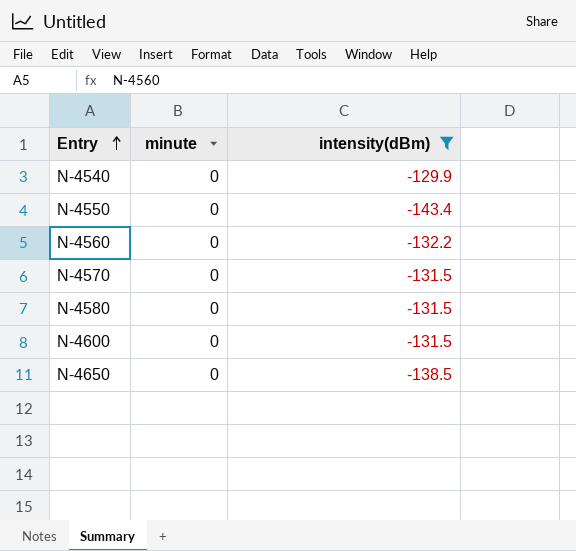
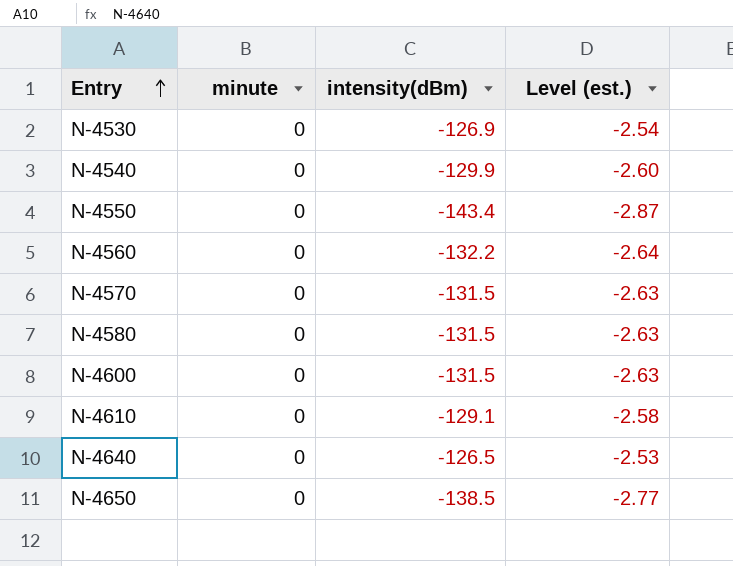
filter: intensity(dBm) <= -129.9 -> none
column Level (est.) | formula: none -> [intensity(dBm)] * 0.02

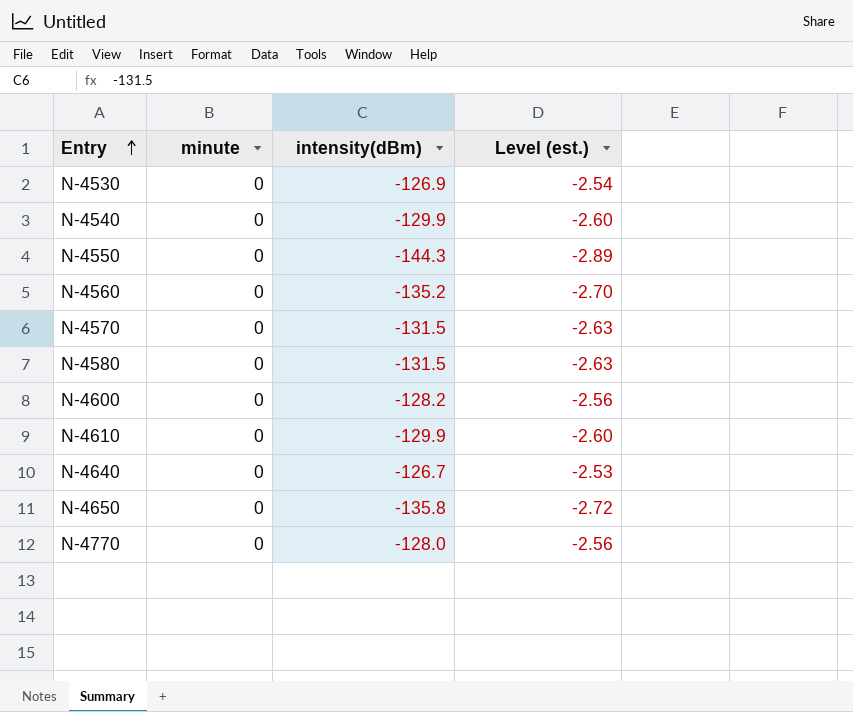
N-4550 | intensity(dBm): -143.4 -> -144.3
N-4550 | Level (est.): -2.87 -> -2.89
N-4560 | intensity(dBm): -132.2 -> -135.2
N-4560 | Level (est.): -2.64 -> -2.70
N-4600 | intensity(dBm): -131.5 -> -128.2
N-4600 | Level (est.): -2.63 -> -2.56
N-4610 | intensity(dBm): -129.1 -> -129.9
N-4610 | Level (est.): -2.58 -> -2.60
N-4640 | intensity(dBm): -126.5 -> -126.7
N-4650 | intensity(dBm): -138.5 -> -135.8
N-4650 | Level (est.): -2.77 -> -2.72
row N-4770: none -> 0 | -128.0 | -2.56

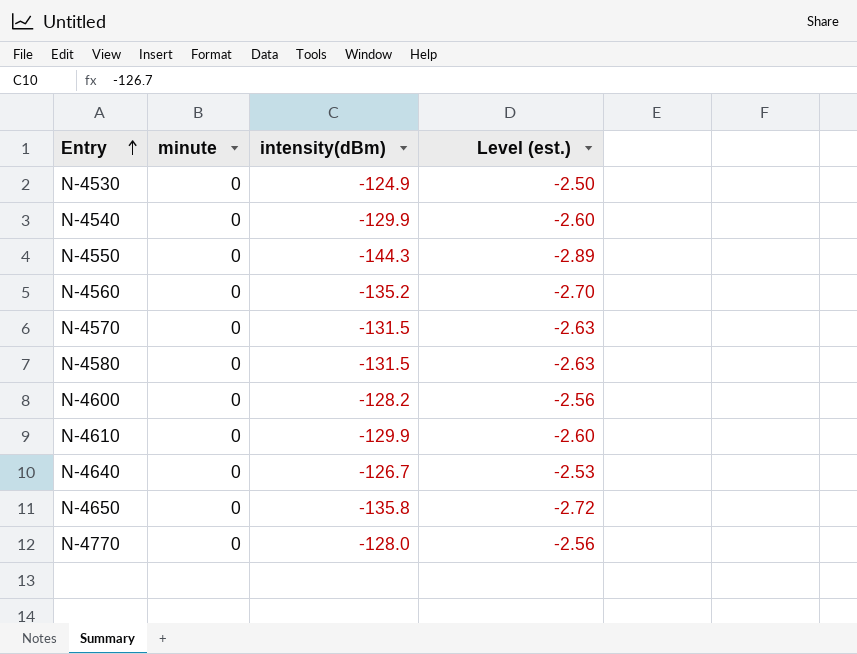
N-4530 | intensity(dBm): -126.9 -> -124.9
N-4530 | Level (est.): -2.54 -> -2.50

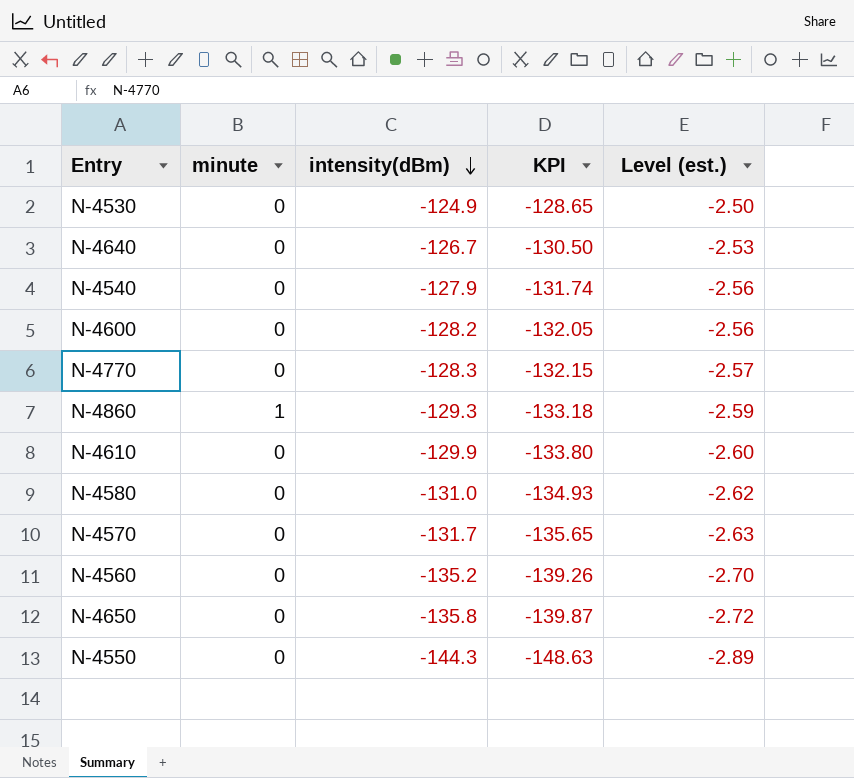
row order: Entry ascending -> intensity(dBm) descending
column KPI | formula: none -> [intensity(dBm)] * 1.03
N-4540 | intensity(dBm): -129.9 -> -127.9
N-4540 | Level (est.): -2.60 -> -2.56
N-4770 | intensity(dBm): -128.0 -> -128.3
N-4770 | Level (est.): -2.56 -> -2.57
row N-4860: none -> 1 | -129.3 | -133.18 | -2.59
N-4580 | intensity(dBm): -131.5 -> -131.0
N-4580 | Level (est.): -2.63 -> -2.62
N-4570 | intensity(dBm): -131.5 -> -131.7

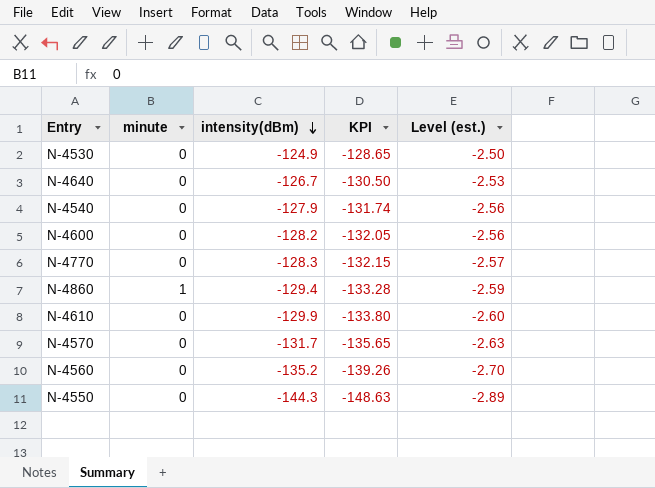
row N-4580: 0 | -131.0 | -134.93 | -2.62 -> none
row N-4650: 0 | -135.8 | -139.87 | -2.72 -> none
N-4860 | intensity(dBm): -129.3 -> -129.4
N-4860 | KPI: -133.18 -> -133.28

